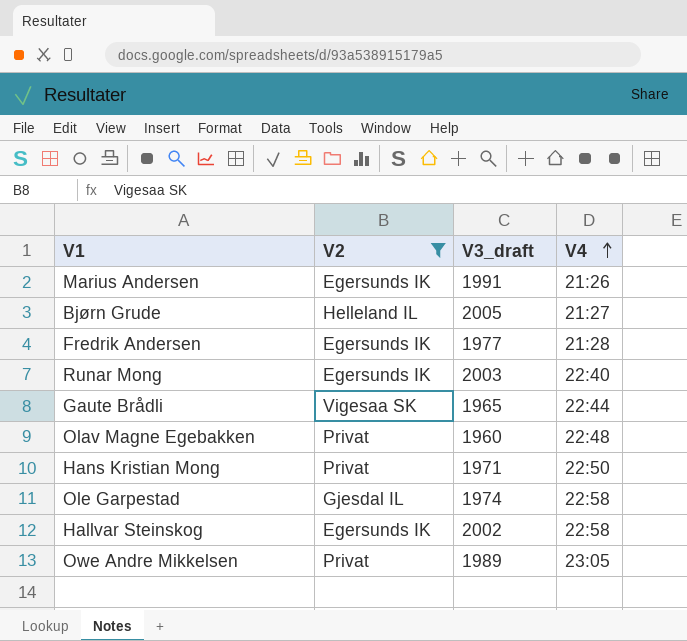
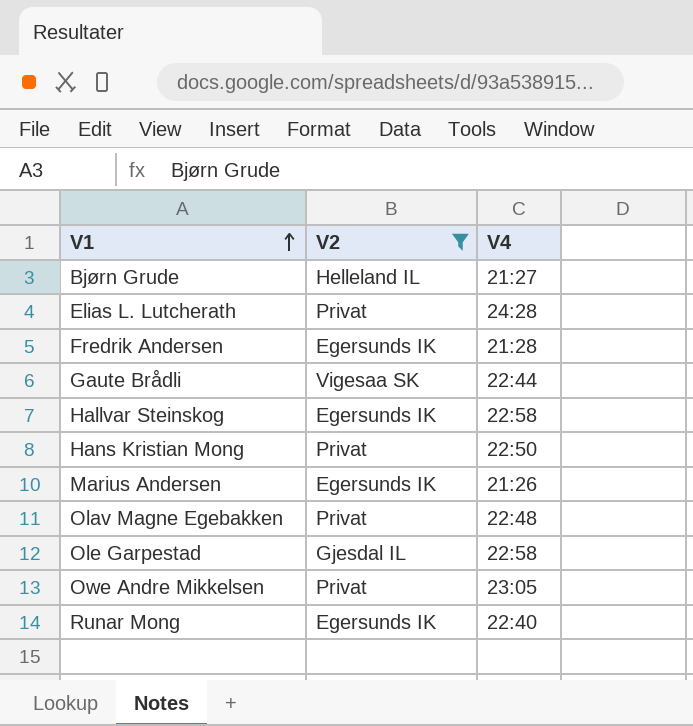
row order: V4 ascending -> V1 ascending
column V3_draft | position: 3 -> none
row Elias L. Lutcherath: none -> Privat | 24:28

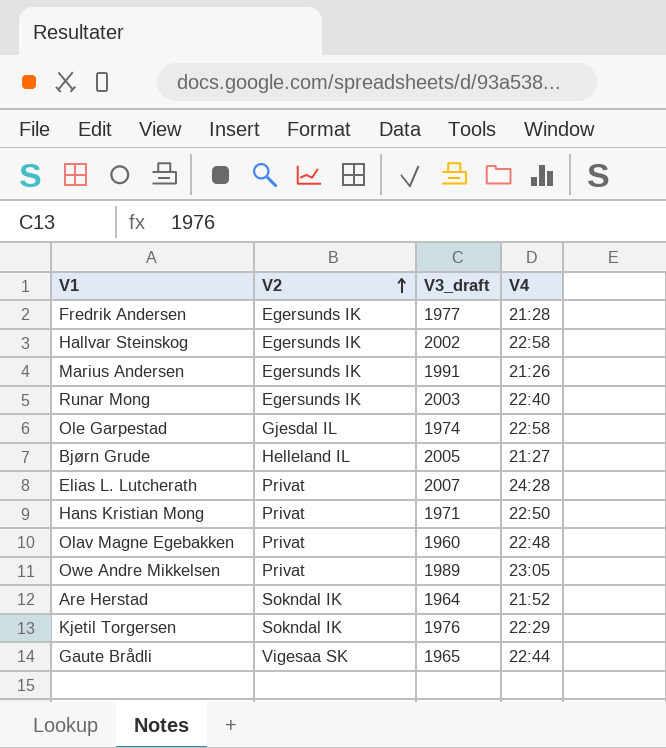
filter: V2 != Sokndal IK -> none
row order: V1 ascending -> V2 ascending
column V3_draft | position: none -> 3

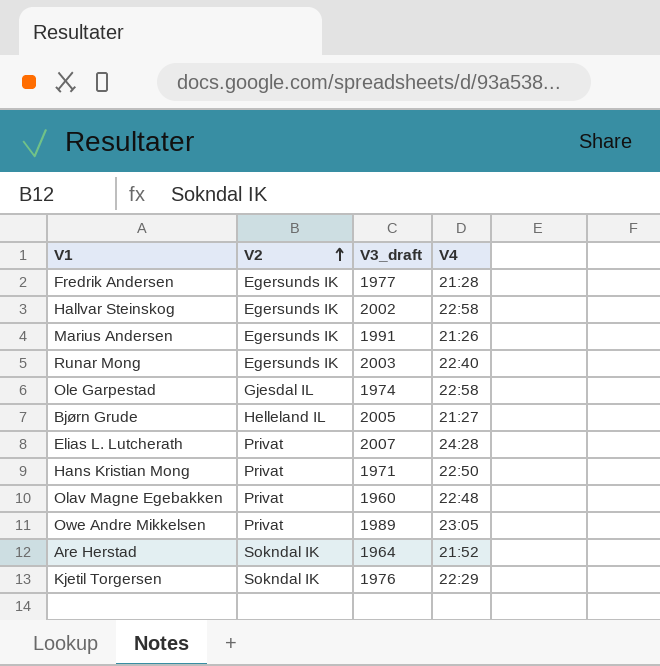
row Gaute Brådli: Vigesaa SK | 1965 | 22:44 -> none

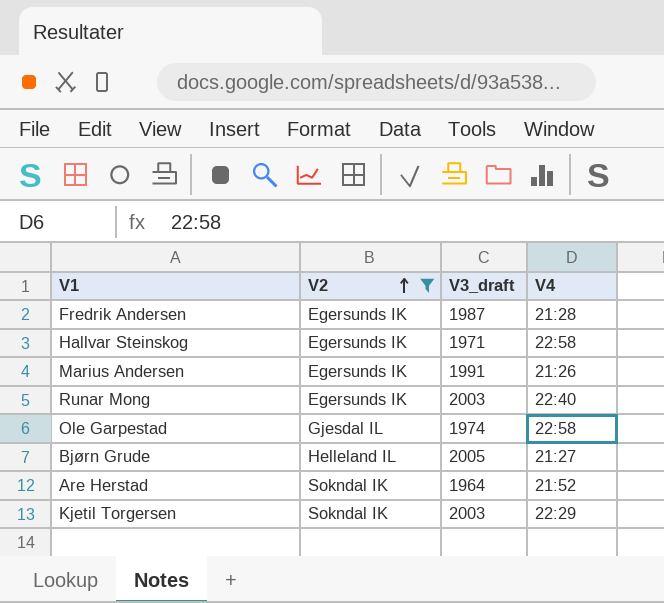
filter: none -> V2 != Privat
Fredrik Andersen | V3_draft: 1977 -> 1987
Hallvar Steinskog | V3_draft: 2002 -> 1971
Kjetil Torgersen | V3_draft: 1976 -> 2003

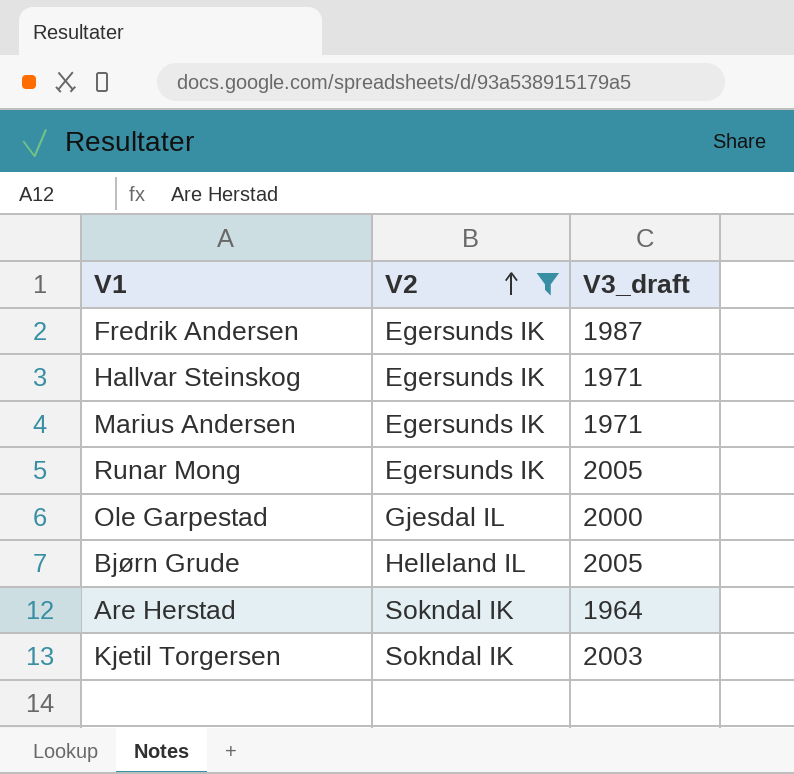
column V4 | position: 4 -> none
Marius Andersen | V3_draft: 1991 -> 1971
Runar Mong | V3_draft: 2003 -> 2005
Ole Garpestad | V3_draft: 1974 -> 2000

